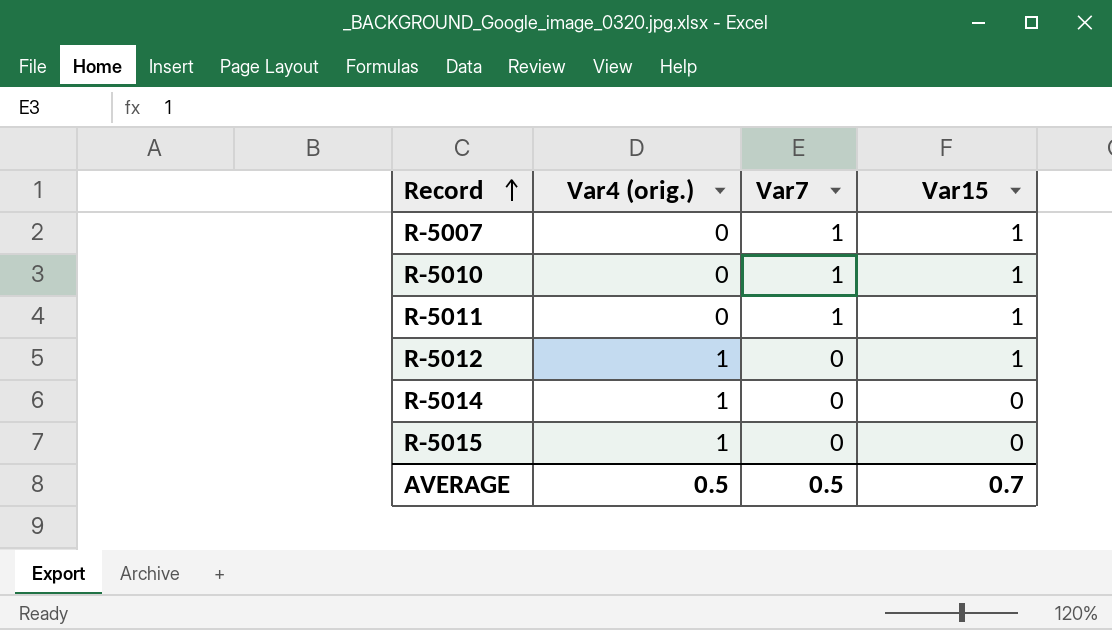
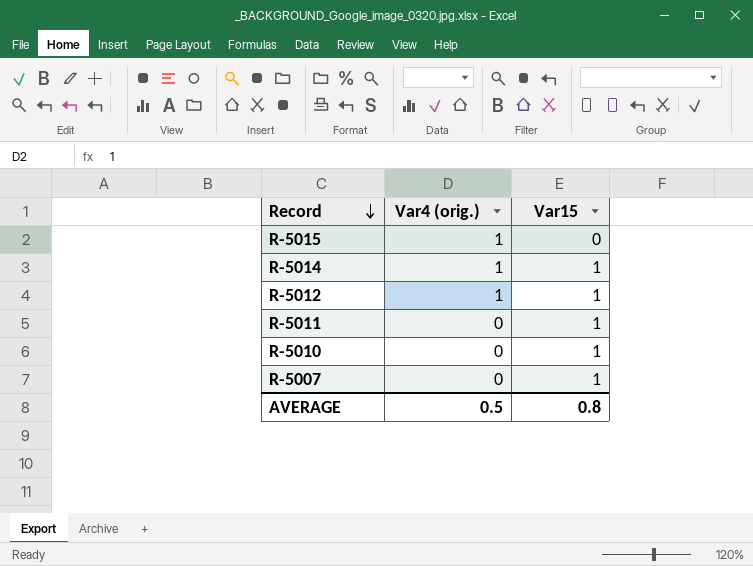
row order: Record ascending -> Record descending
column Var7 | position: 3 -> none
R-5014 | Var15: 0 -> 1
AVERAGE | Var15: 0.7 -> 0.8

